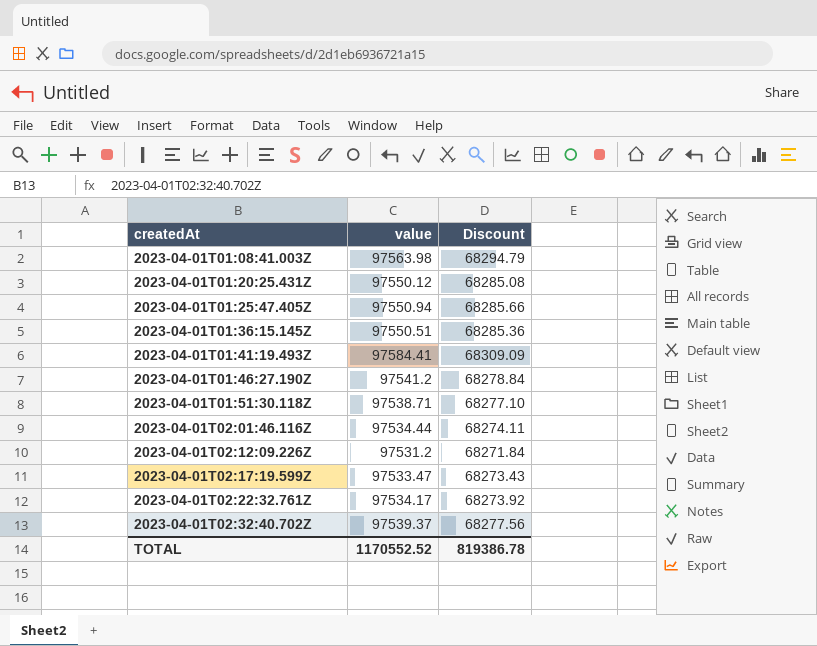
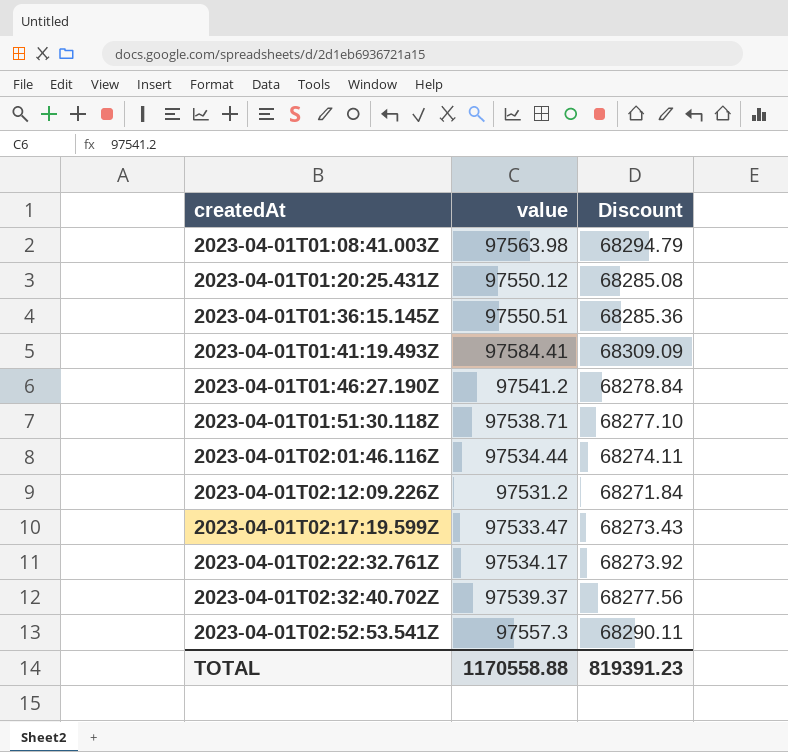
row 2023-04-01T01:25:47.405Z: 97550.94 | 68285.66 -> none
row 2023-04-01T02:52:53.541Z: none -> 97557.3 | 68290.11
TOTAL | value: 1170552.52 -> 1170558.88
TOTAL | Discount: 819386.78 -> 819391.23

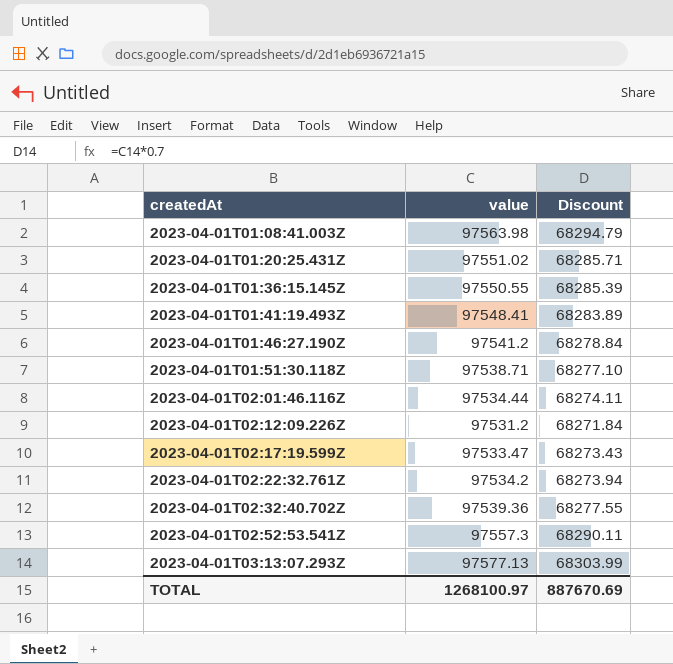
2023-04-01T01:20:25.431Z | value: 97550.12 -> 97551.02
2023-04-01T01:20:25.431Z | Discount: 68285.08 -> 68285.71
2023-04-01T01:36:15.145Z | value: 97550.51 -> 97550.55
2023-04-01T01:36:15.145Z | Discount: 68285.36 -> 68285.39
2023-04-01T01:41:19.493Z | value: 97584.41 -> 97548.41
2023-04-01T01:41:19.493Z | Discount: 68309.09 -> 68283.89
2023-04-01T02:22:32.761Z | value: 97534.17 -> 97534.2
2023-04-01T02:22:32.761Z | Discount: 68273.92 -> 68273.94
2023-04-01T02:32:40.702Z | value: 97539.37 -> 97539.36
2023-04-01T02:32:40.702Z | Discount: 68277.56 -> 68277.55
row 2023-04-01T03:13:07.293Z: none -> 97577.13 | 68303.99
TOTAL | value: 1170558.88 -> 1268100.97
TOTAL | Discount: 819391.23 -> 887670.69

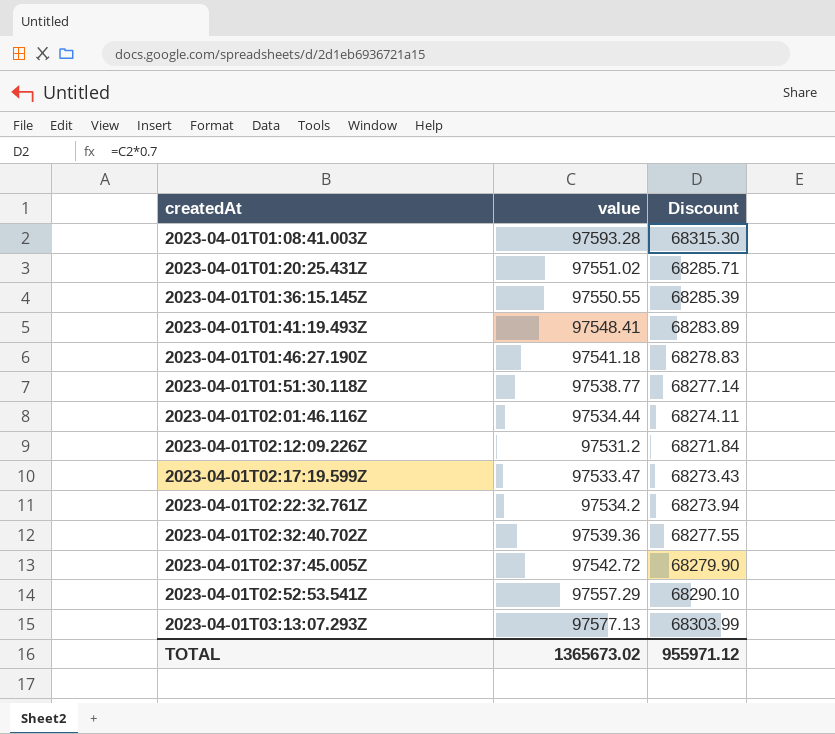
2023-04-01T01:08:41.003Z | value: 97563.98 -> 97593.28
2023-04-01T01:08:41.003Z | Discount: 68294.79 -> 68315.30
2023-04-01T01:46:27.190Z | value: 97541.2 -> 97541.18
2023-04-01T01:46:27.190Z | Discount: 68278.84 -> 68278.83
2023-04-01T01:51:30.118Z | value: 97538.71 -> 97538.77
2023-04-01T01:51:30.118Z | Discount: 68277.10 -> 68277.14
row 2023-04-01T02:37:45.005Z: none -> 97542.72 | 68279.90
2023-04-01T02:52:53.541Z | value: 97557.3 -> 97557.29
2023-04-01T02:52:53.541Z | Discount: 68290.11 -> 68290.10
TOTAL | value: 1268100.97 -> 1365673.02
TOTAL | Discount: 887670.69 -> 955971.12

